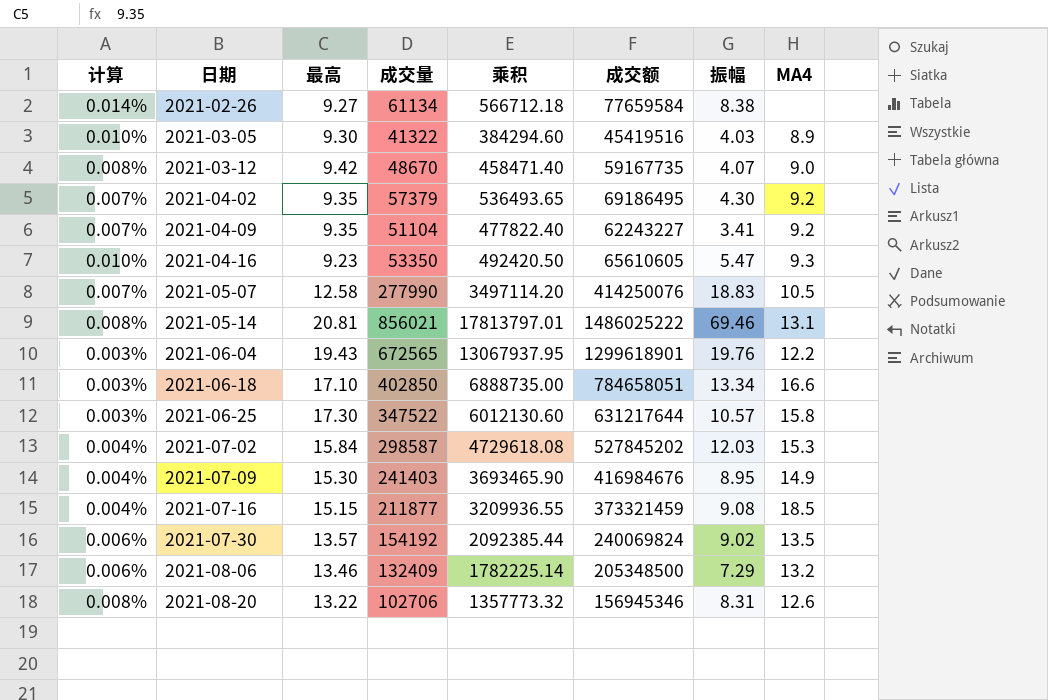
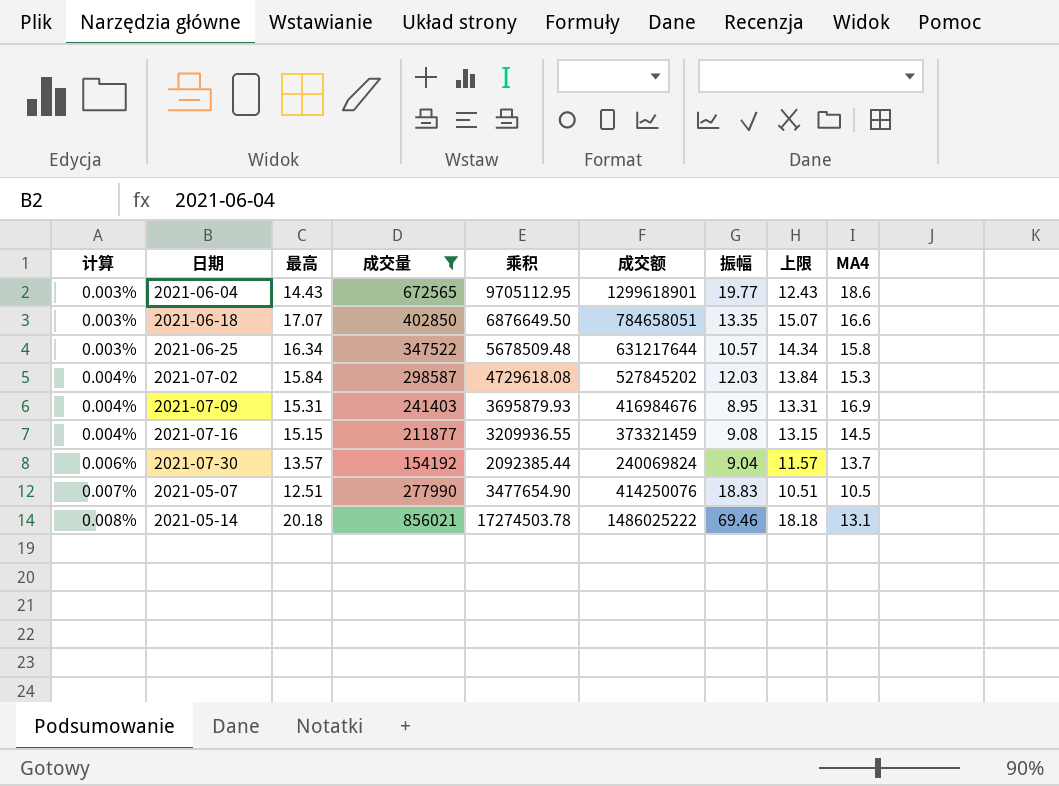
filter: none -> 成交量 >= 154192
row order: 日期 ascending -> 计算 ascending
column 上限 | formula: none -> [最高] - 2
2021-06-04 | 最高: 19.43 -> 14.43
2021-06-04 | 乘积: 13067937.95 -> 9705112.95
2021-06-04 | 振幅: 19.76 -> 19.77
2021-06-04 | MA4: 12.2 -> 18.6
2021-06-18 | 最高: 17.10 -> 17.07
2021-06-18 | 乘积: 6888735.00 -> 6876649.50
2021-06-18 | 振幅: 13.34 -> 13.35
2021-06-25 | 最高: 17.30 -> 16.34
2021-06-25 | 乘积: 6012130.60 -> 5678509.48
2021-07-09 | 最高: 15.30 -> 15.31
2021-07-09 | 乘积: 3693465.90 -> 3695879.93
2021-07-09 | MA4: 14.9 -> 16.9
2021-07-16 | MA4: 18.5 -> 14.5
2021-07-30 | 振幅: 9.02 -> 9.04
2021-07-30 | MA4: 13.5 -> 13.7
2021-05-07 | 最高: 12.58 -> 12.51
2021-05-07 | 乘积: 3497114.20 -> 3477654.90
2021-05-14 | 最高: 20.81 -> 20.18
2021-05-14 | 乘积: 17813797.01 -> 17274503.78

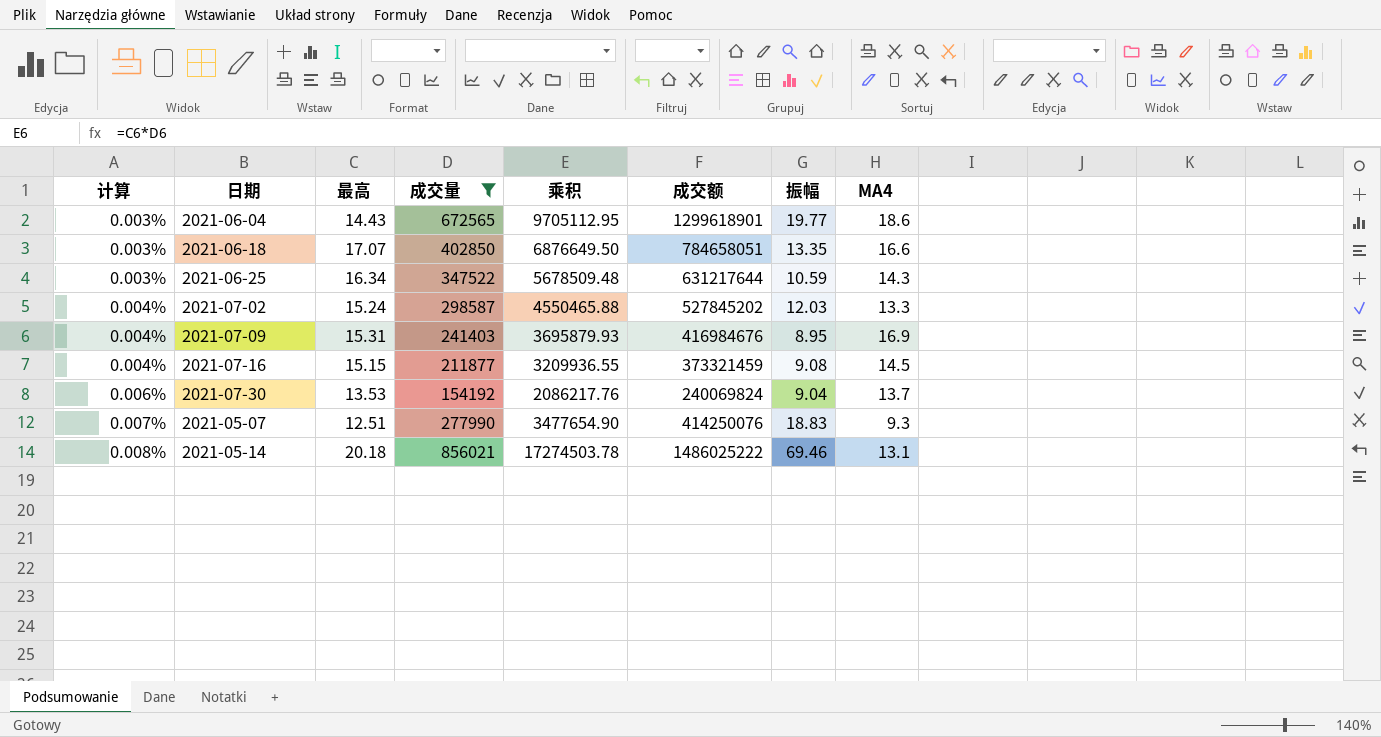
column 上限 | formula: [最高] - 2 -> none
2021-06-25 | 振幅: 10.57 -> 10.59
2021-06-25 | MA4: 15.8 -> 14.3
2021-07-02 | 最高: 15.84 -> 15.24
2021-07-02 | 乘积: 4729618.08 -> 4550465.88
2021-07-02 | MA4: 15.3 -> 13.3
2021-07-30 | 最高: 13.57 -> 13.53
2021-07-30 | 乘积: 2092385.44 -> 2086217.76
2021-05-07 | MA4: 10.5 -> 9.3

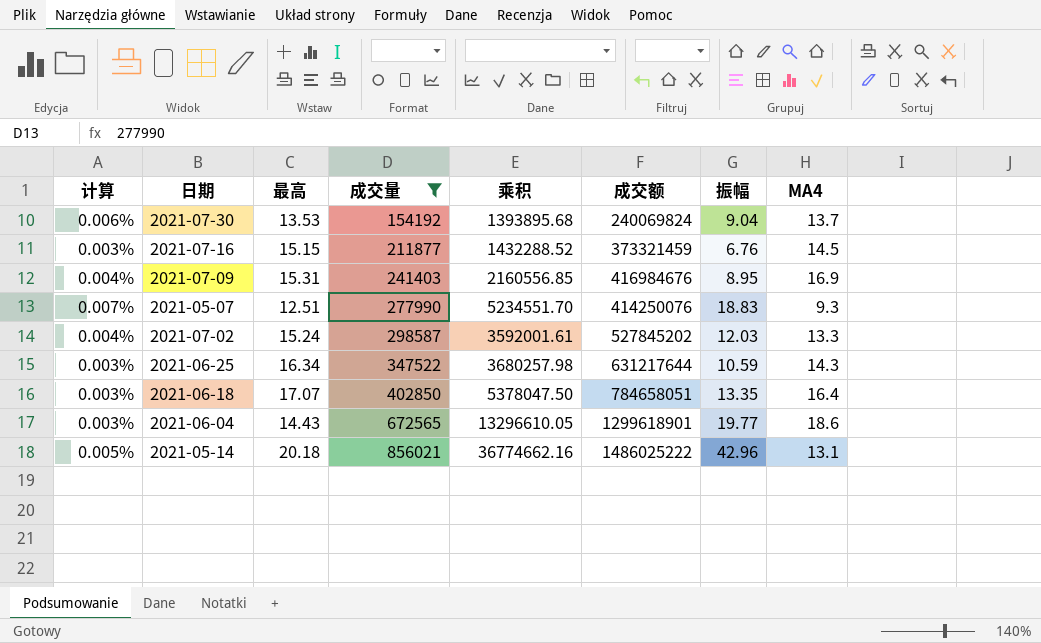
row order: 计算 ascending -> 成交量 ascending
column 乘积 | formula: [最高] * [成交量] -> [成交量] * [振幅]
2021-07-16 | 计算: 0.004% -> 0.003%
2021-07-16 | 振幅: 9.08 -> 6.76
2021-06-18 | MA4: 16.6 -> 16.4
2021-05-14 | 计算: 0.008% -> 0.005%
2021-05-14 | 振幅: 69.46 -> 42.96

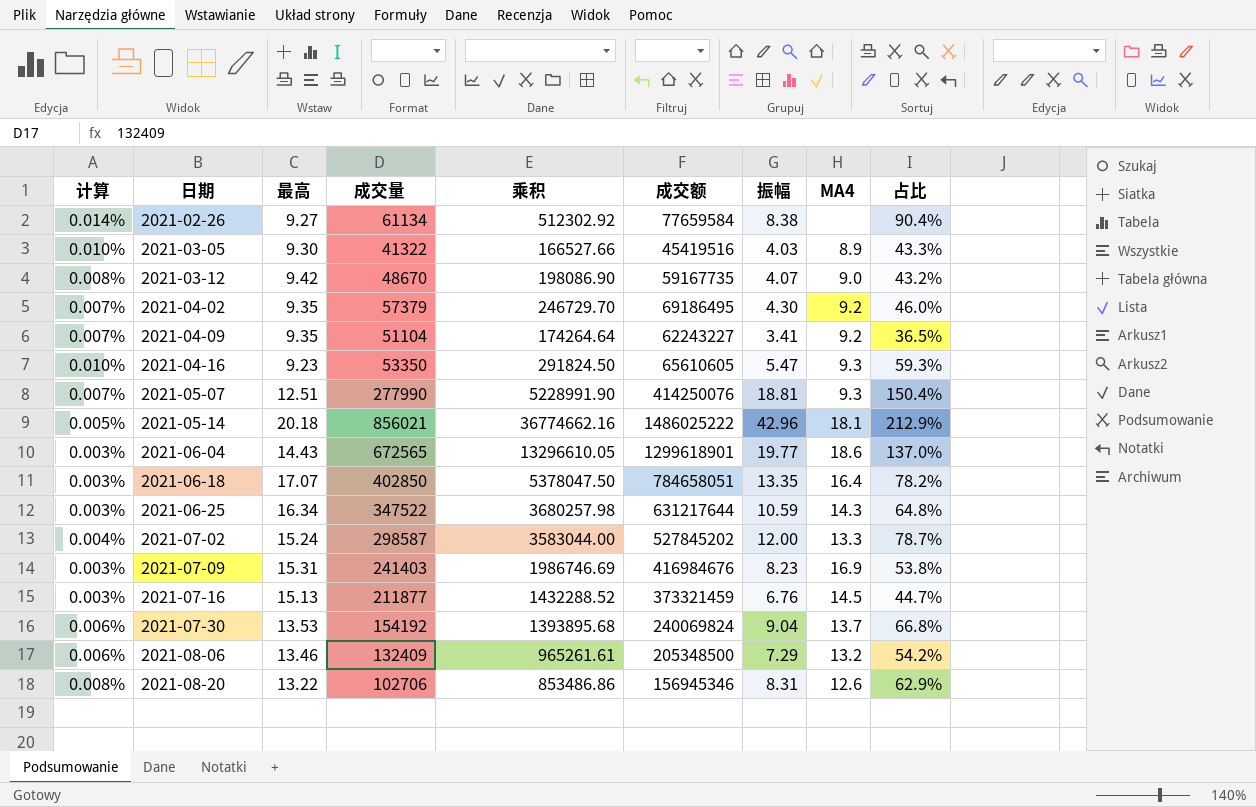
filter: 成交量 >= 154192 -> none
row order: 成交量 ascending -> 日期 ascending
column 占比 | formula: none -> [振幅] / [最高]
2021-05-07 | 乘积: 5234551.70 -> 5228991.90
2021-05-07 | 振幅: 18.83 -> 18.81
2021-05-14 | MA4: 13.1 -> 18.1
2021-07-02 | 乘积: 3592001.61 -> 3583044.00
2021-07-02 | 振幅: 12.03 -> 12.00
2021-07-09 | 计算: 0.004% -> 0.003%
2021-07-09 | 乘积: 2160556.85 -> 1986746.69
2021-07-09 | 振幅: 8.95 -> 8.23
2021-07-16 | 最高: 15.15 -> 15.13

